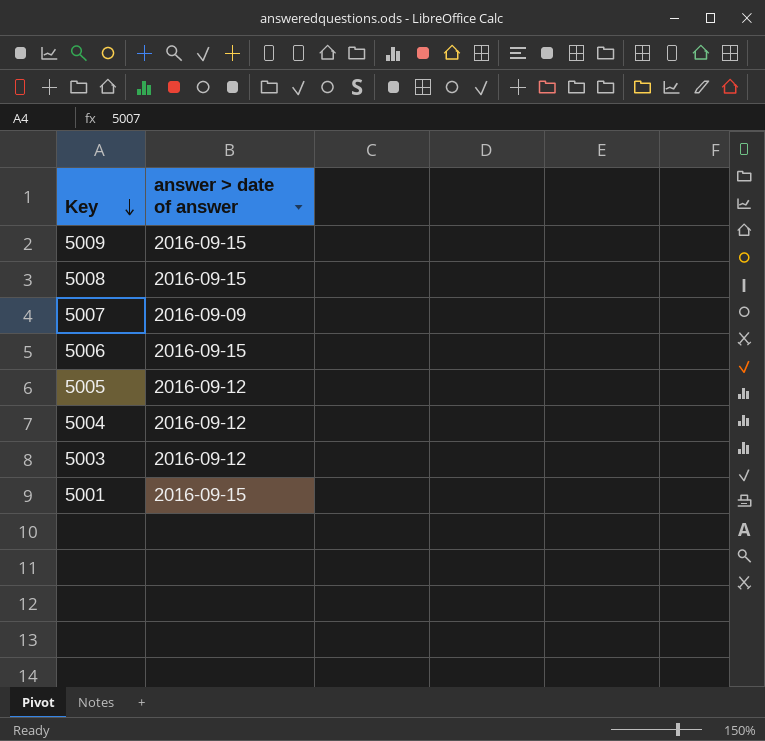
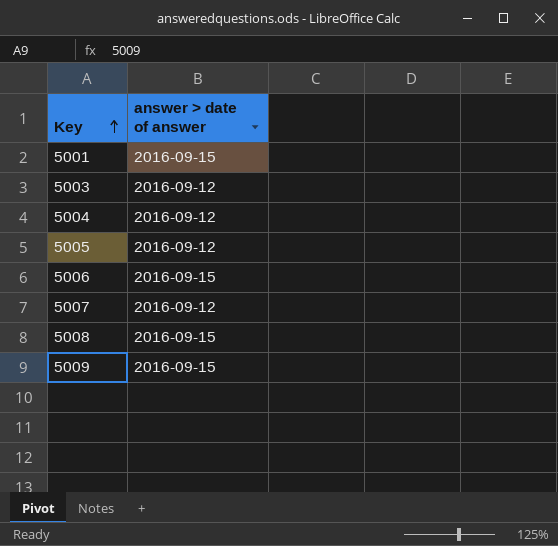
row order: Key descending -> Key ascending
5007 | answer > date of answer: 2016-09-09 -> 2016-09-12

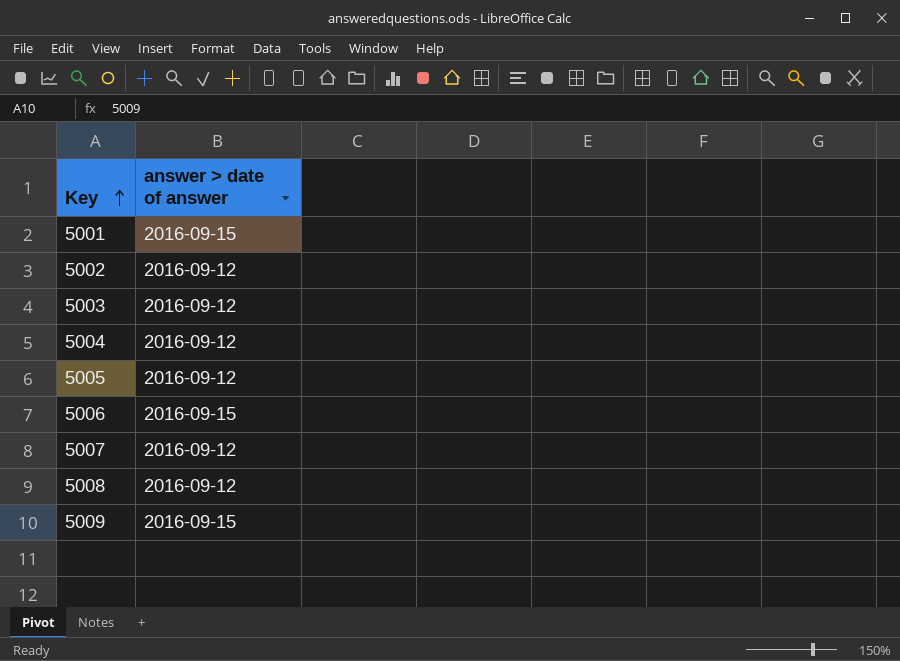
row 5002: none -> 2016-09-12
5008 | answer > date of answer: 2016-09-15 -> 2016-09-12

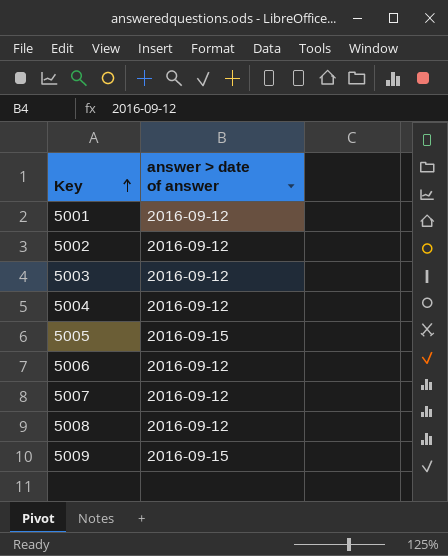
5001 | answer > date of answer: 2016-09-15 -> 2016-09-12
5005 | answer > date of answer: 2016-09-12 -> 2016-09-15
5006 | answer > date of answer: 2016-09-15 -> 2016-09-12

